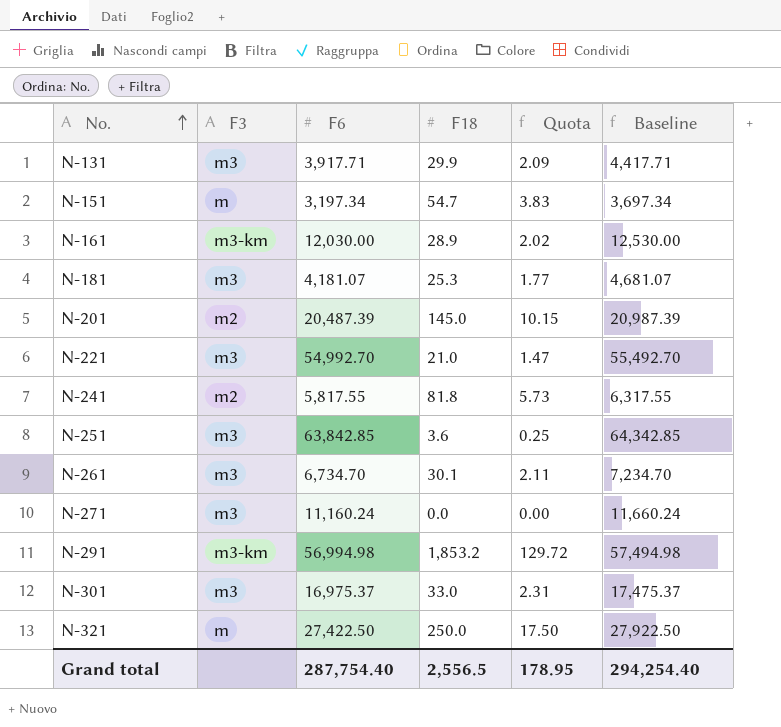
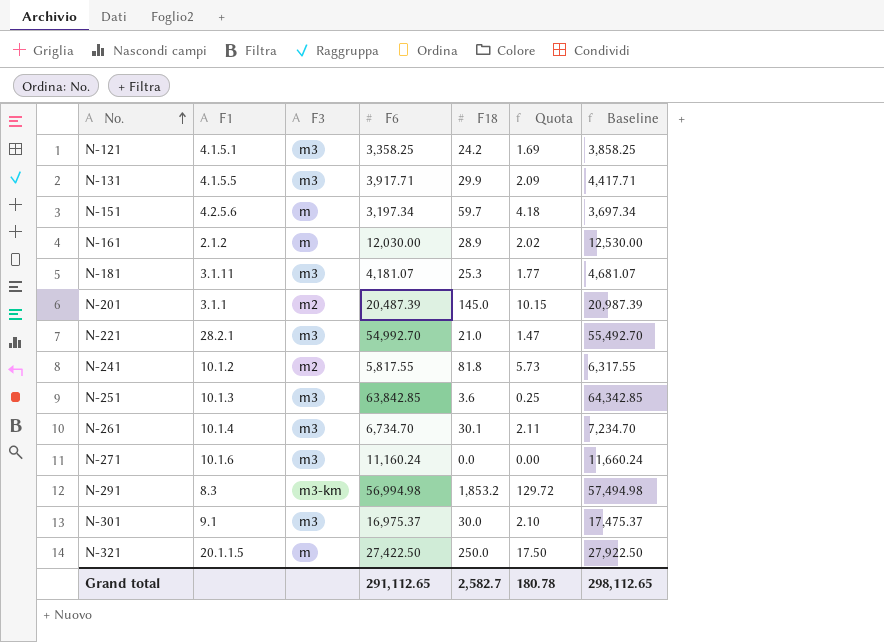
column F1 | position: none -> 2
row N-121: none -> 4.1.5.1 | m3 | 3,358.25 | 24.2 | 1.69 | 3,858.25
N-151 | F18: 54.7 -> 59.7
N-151 | Quota: 3.83 -> 4.18
N-161 | F3: m3-km -> m
N-301 | F18: 33.0 -> 30.0
N-301 | Quota: 2.31 -> 2.10
Grand total | F6: 287,754.40 -> 291,112.65
Grand total | F18: 2,556.5 -> 2,582.7
Grand total | Quota: 178.95 -> 180.78
Grand total | Baseline: 294,254.40 -> 298,112.65

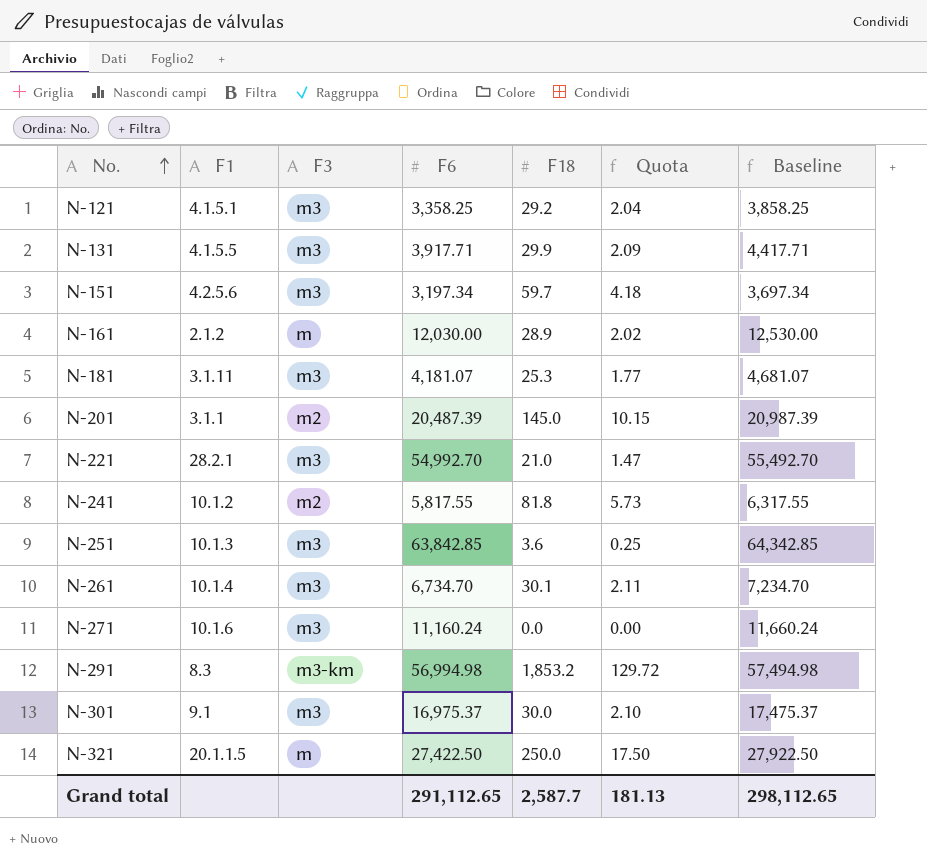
N-121 | F18: 24.2 -> 29.2
N-121 | Quota: 1.69 -> 2.04
N-151 | F3: m -> m3
Grand total | F18: 2,582.7 -> 2,587.7
Grand total | Quota: 180.78 -> 181.13

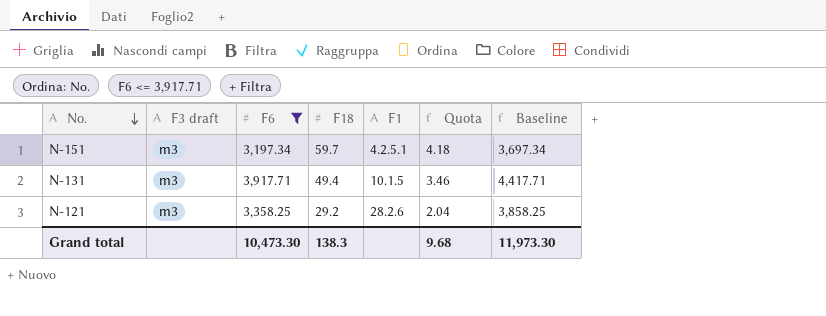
filter: none -> F6 <= 3,917.71
row order: No. ascending -> No. descending
column name: F3 -> F3 draft
column F1 | position: 2 -> 5
N-151 | F1: 4.2.5.6 -> 4.2.5.1
N-131 | F18: 29.9 -> 49.4
N-131 | F1: 4.1.5.5 -> 10.1.5
N-131 | Quota: 2.09 -> 3.46
N-121 | F1: 4.1.5.1 -> 28.2.6
Grand total | F6: 291,112.65 -> 10,473.30
Grand total | F18: 2,587.7 -> 138.3
Grand total | Quota: 181.13 -> 9.68
Grand total | Baseline: 298,112.65 -> 11,973.30

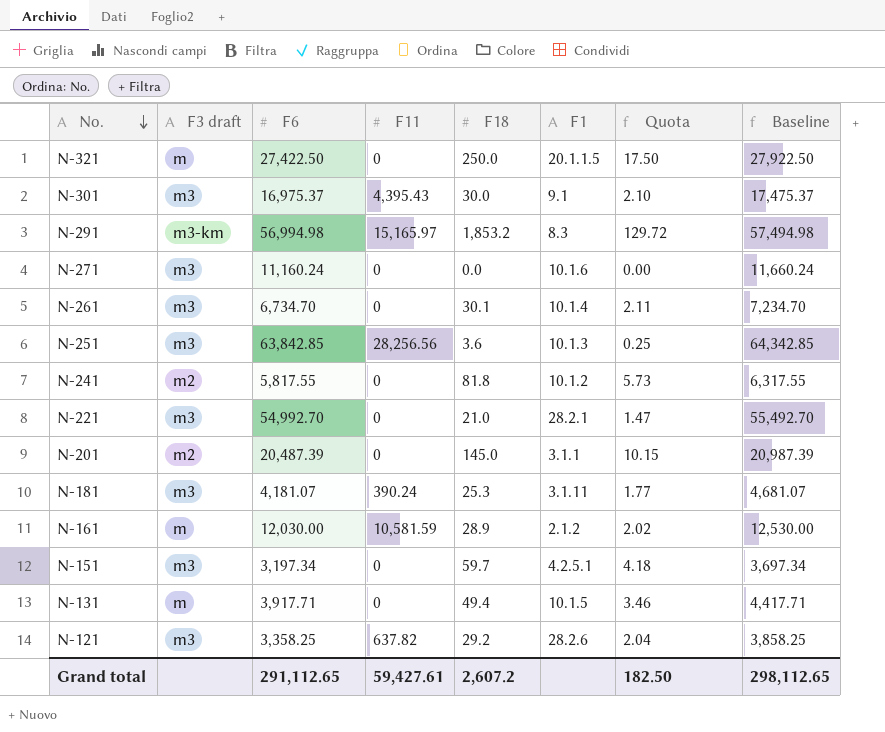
filter: F6 <= 3,917.71 -> none
column F11 | position: none -> 4
N-131 | F3 draft: m3 -> m
Grand total | F6: 10,473.30 -> 291,112.65
Grand total | F18: 138.3 -> 2,607.2
Grand total | Quota: 9.68 -> 182.50
Grand total | Baseline: 11,973.30 -> 298,112.65

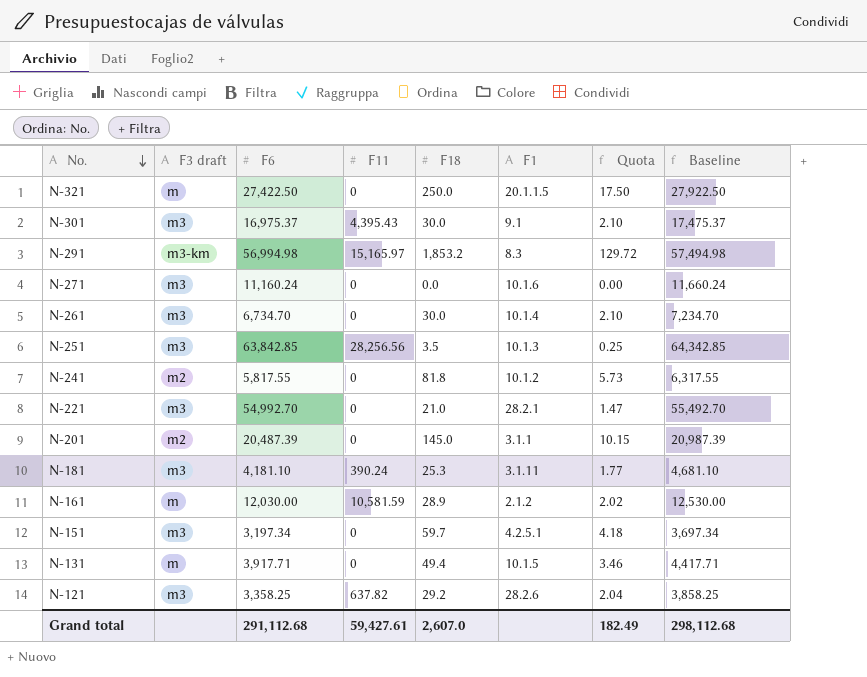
N-261 | F18: 30.1 -> 30.0
N-261 | Quota: 2.11 -> 2.10
N-251 | F18: 3.6 -> 3.5
N-181 | F6: 4,181.07 -> 4,181.10
N-181 | Baseline: 4,681.07 -> 4,681.10
Grand total | F6: 291,112.65 -> 291,112.68
Grand total | F18: 2,607.2 -> 2,607.0
Grand total | Quota: 182.50 -> 182.49
Grand total | Baseline: 298,112.65 -> 298,112.68

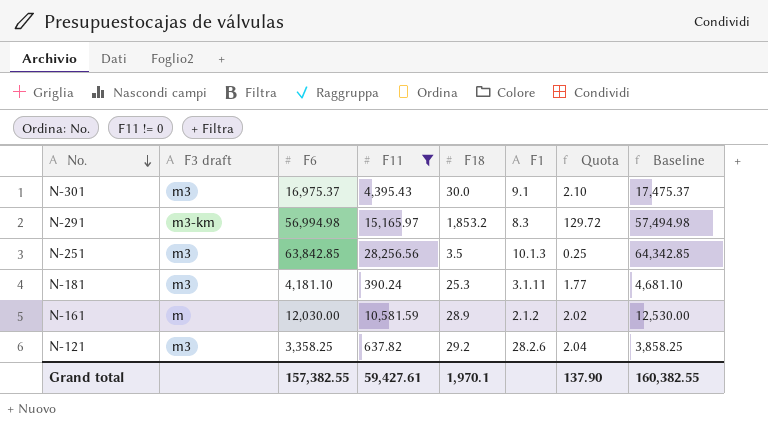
filter: none -> F11 != 0
Grand total | F6: 291,112.68 -> 157,382.55
Grand total | F18: 2,607.0 -> 1,970.1
Grand total | Quota: 182.49 -> 137.90
Grand total | Baseline: 298,112.68 -> 160,382.55

